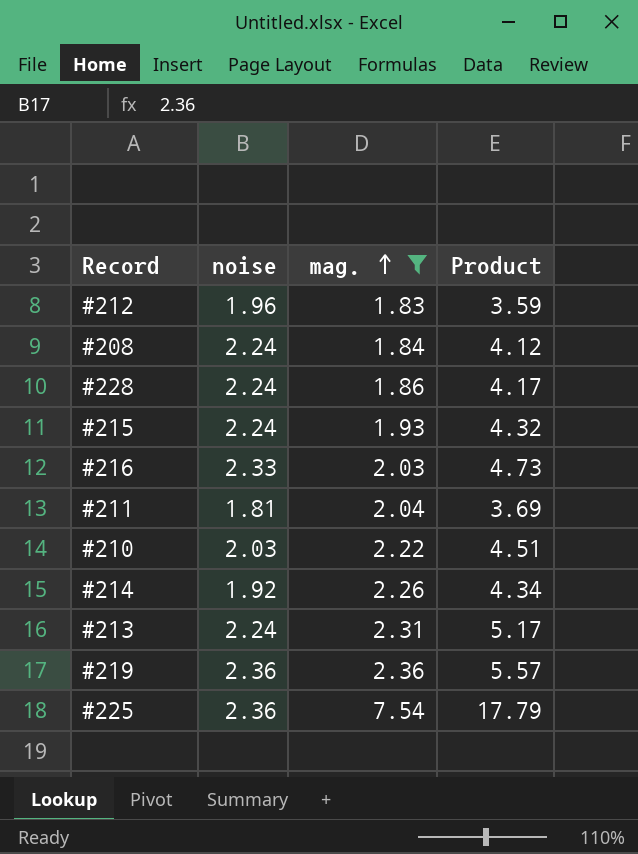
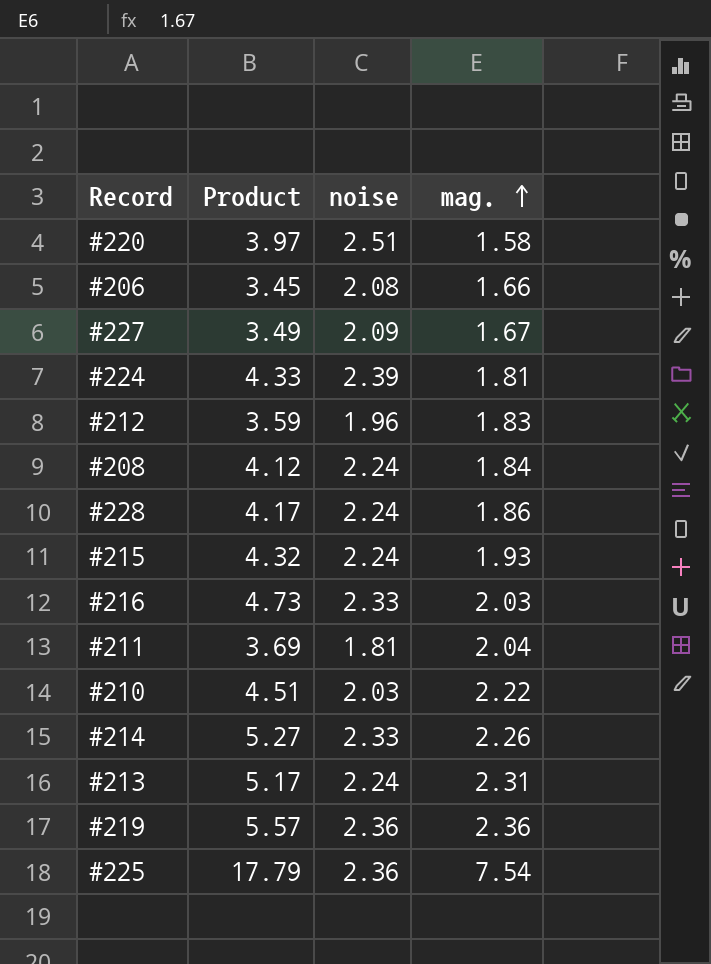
filter: mag. >= 1.83 -> none
column Product | position: 4 -> 2
#214 | Product: 4.34 -> 5.27
#214 | noise: 1.92 -> 2.33

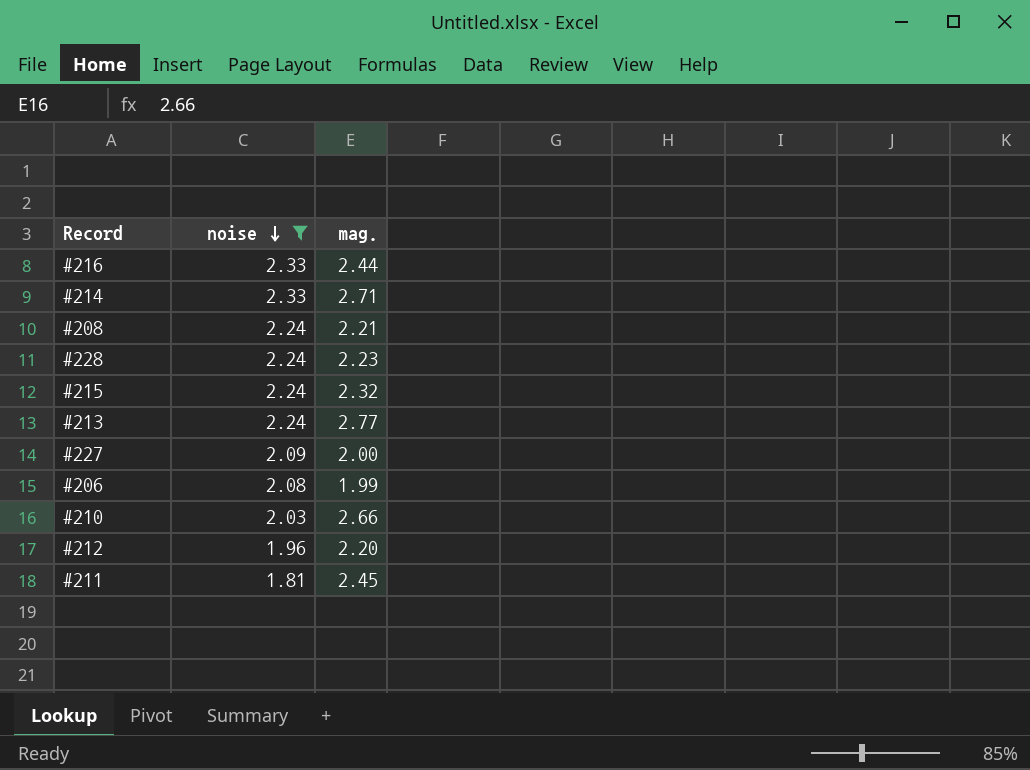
filter: none -> noise <= 2.33
row order: mag. ascending -> noise descending
column Product | formula: [noise] * [mag.] -> none
#216 | mag.: 2.03 -> 2.44
#214 | mag.: 2.26 -> 2.71
#208 | mag.: 1.84 -> 2.21
#228 | mag.: 1.86 -> 2.23
#215 | mag.: 1.93 -> 2.32
#213 | mag.: 2.31 -> 2.77
#227 | mag.: 1.67 -> 2.00
#206 | mag.: 1.66 -> 1.99
#210 | mag.: 2.22 -> 2.66
#212 | mag.: 1.83 -> 2.20
#211 | mag.: 2.04 -> 2.45

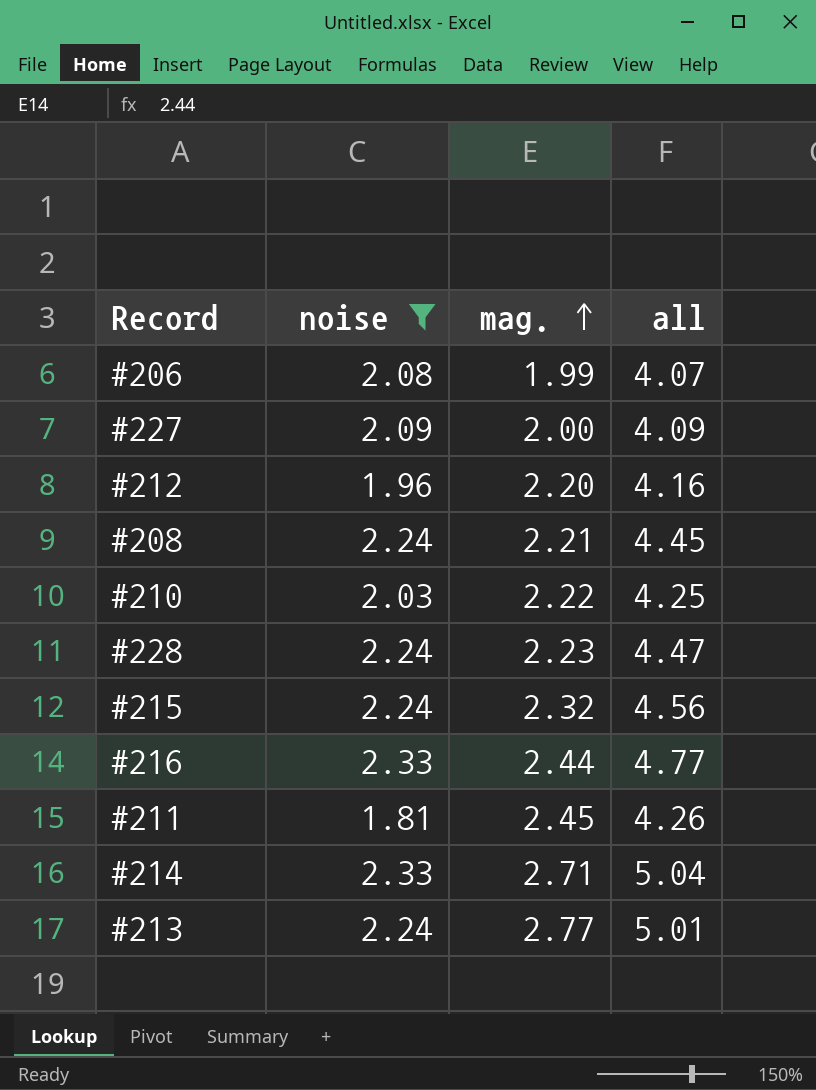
row order: noise descending -> mag. ascending
column all | formula: none -> [noise] + [mag.]
#210 | mag.: 2.66 -> 2.22

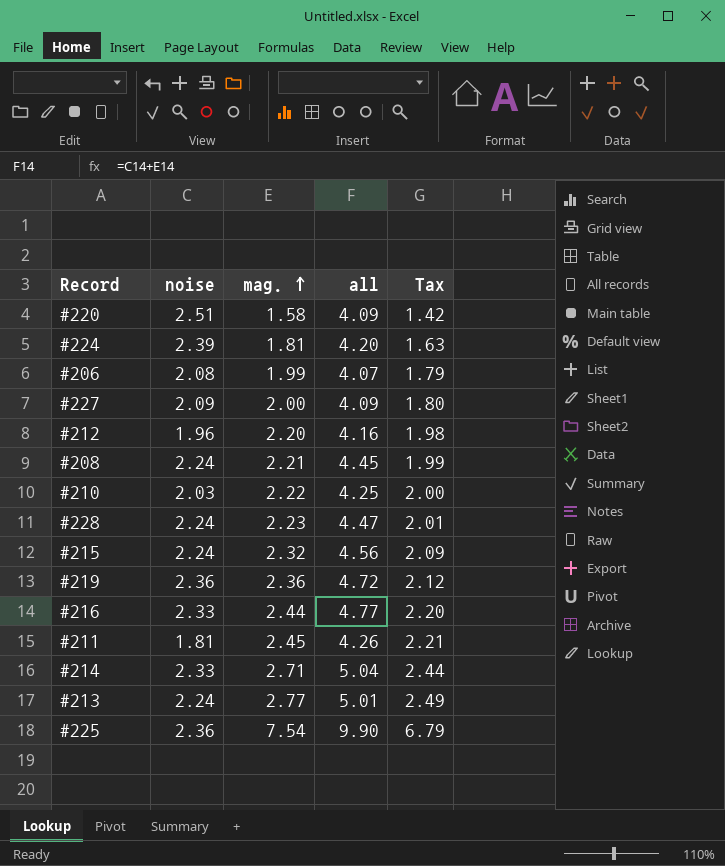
filter: noise <= 2.33 -> none
column Tax | formula: none -> [mag.] * 0.9

